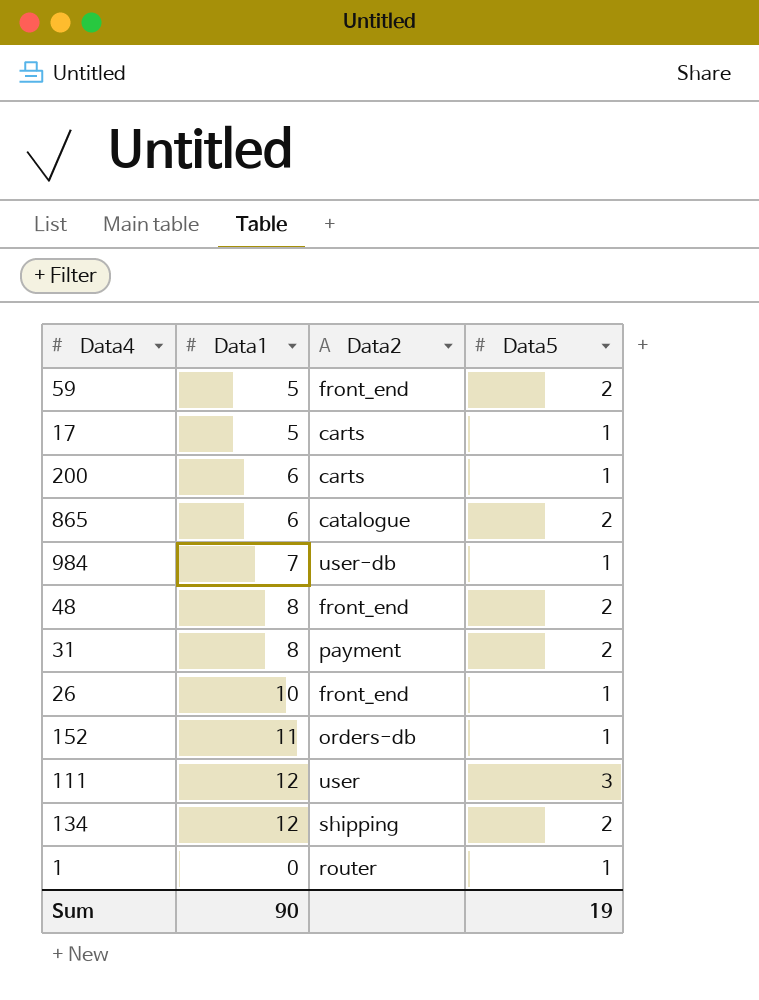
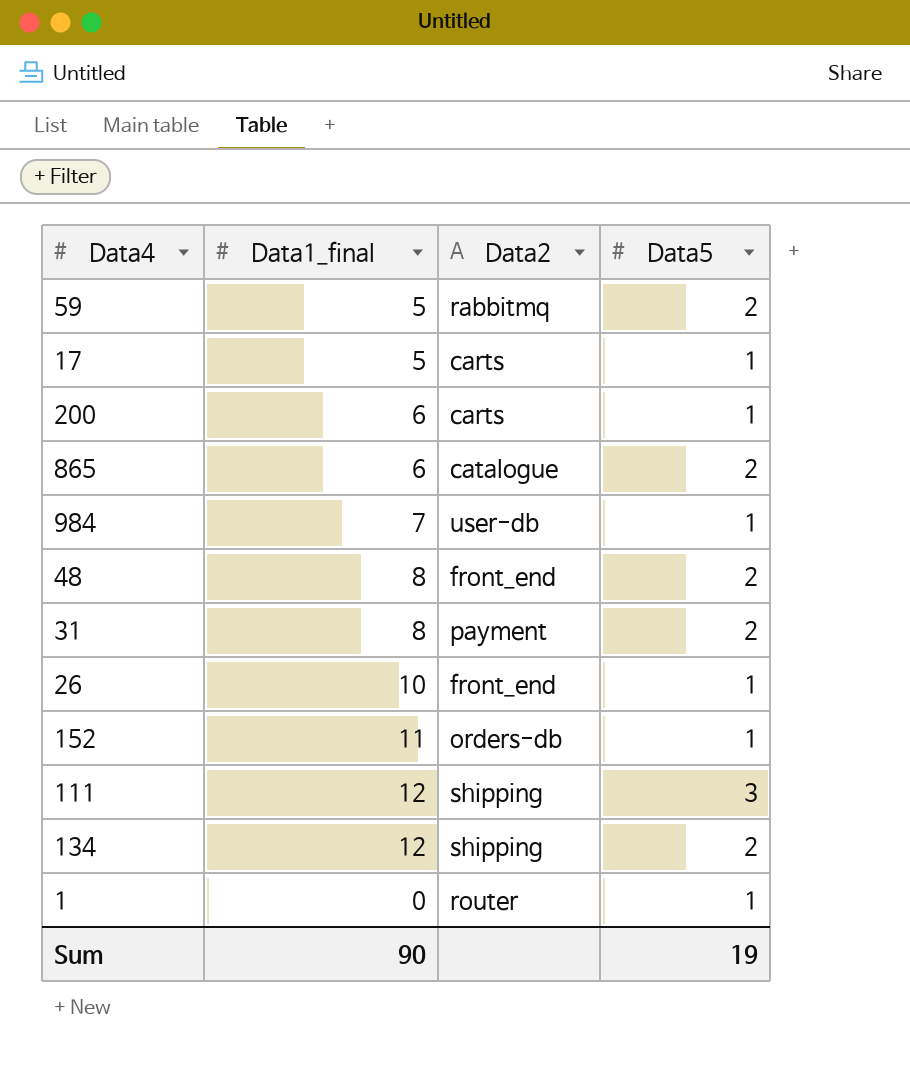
column name: Data1 -> Data1_final
59 | Data2: front_end -> rabbitmq
111 | Data2: user -> shipping

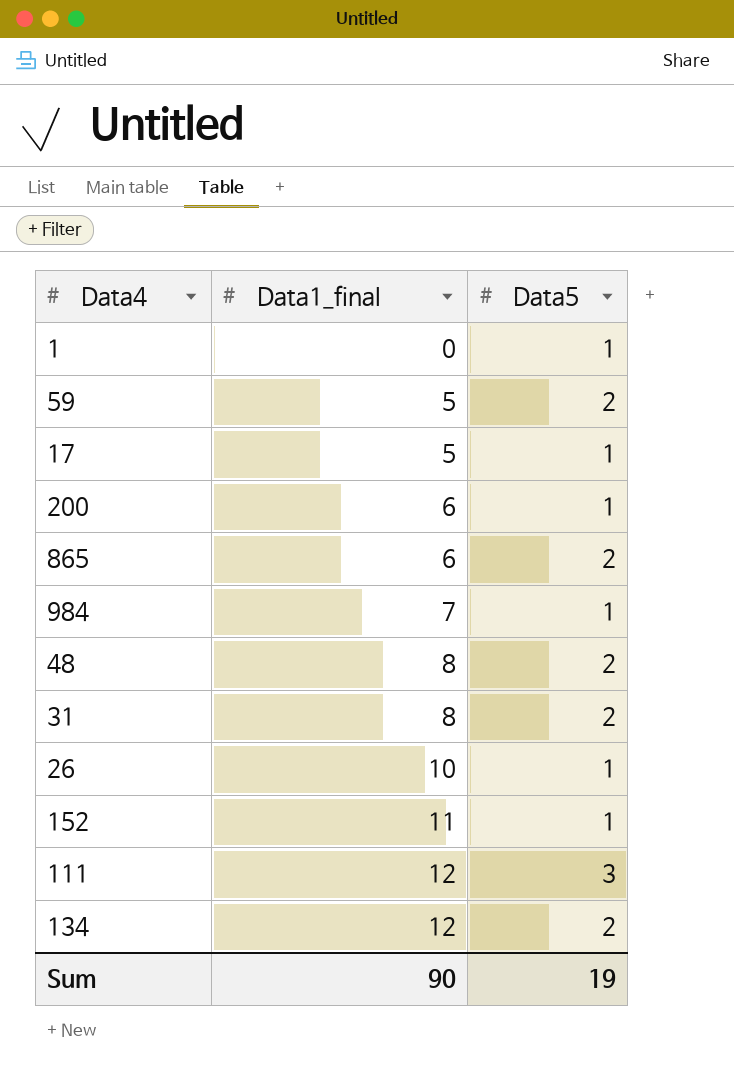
row order: none -> Data1_final ascending
column Data2 | position: 3 -> none

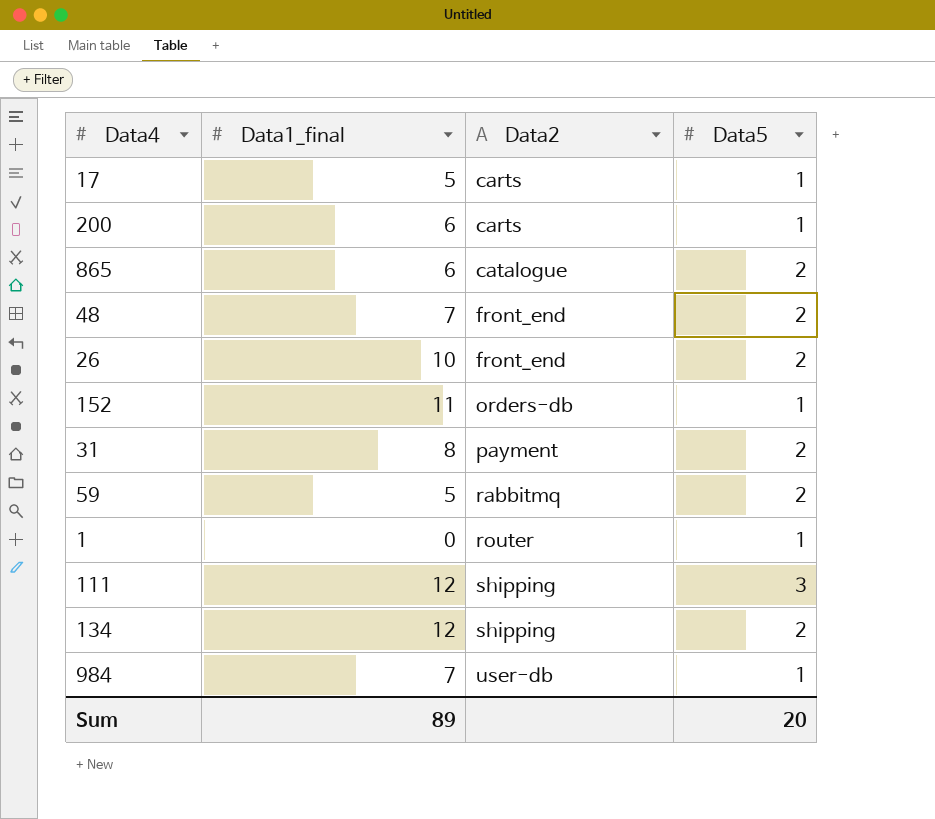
row order: Data1_final ascending -> Data2 ascending
column Data2 | position: none -> 3
48 | Data1_final: 8 -> 7
26 | Data5: 1 -> 2
Sum | Data1_final: 90 -> 89
Sum | Data5: 19 -> 20

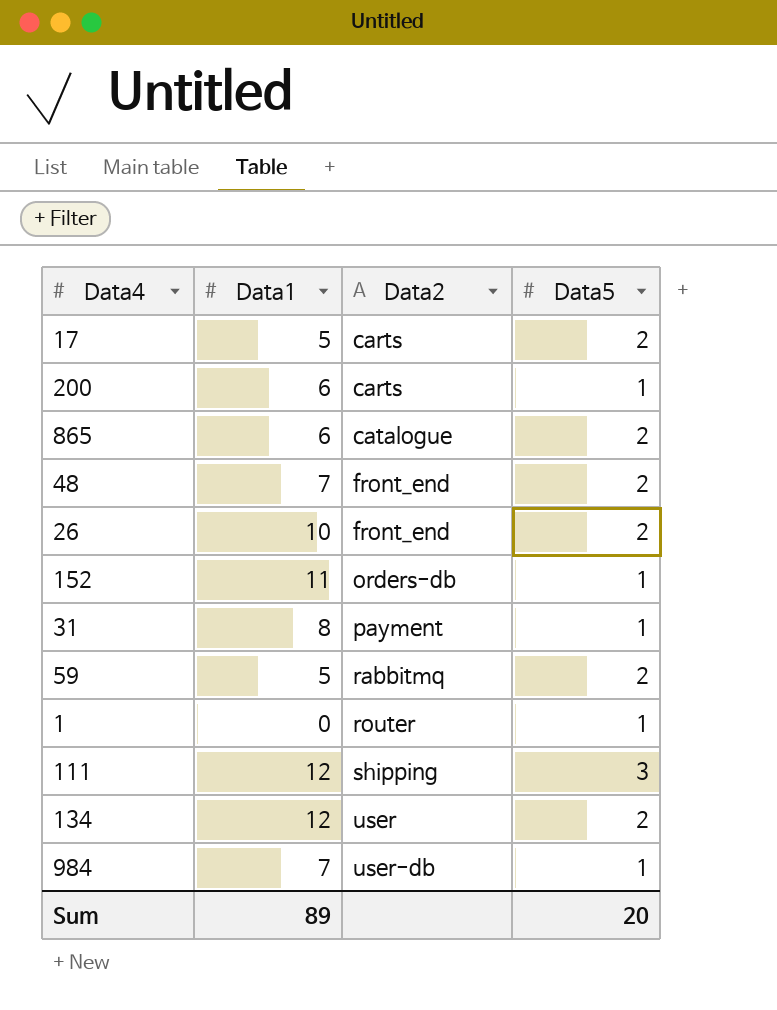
column name: Data1_final -> Data1
17 | Data5: 1 -> 2
31 | Data5: 2 -> 1
134 | Data2: shipping -> user

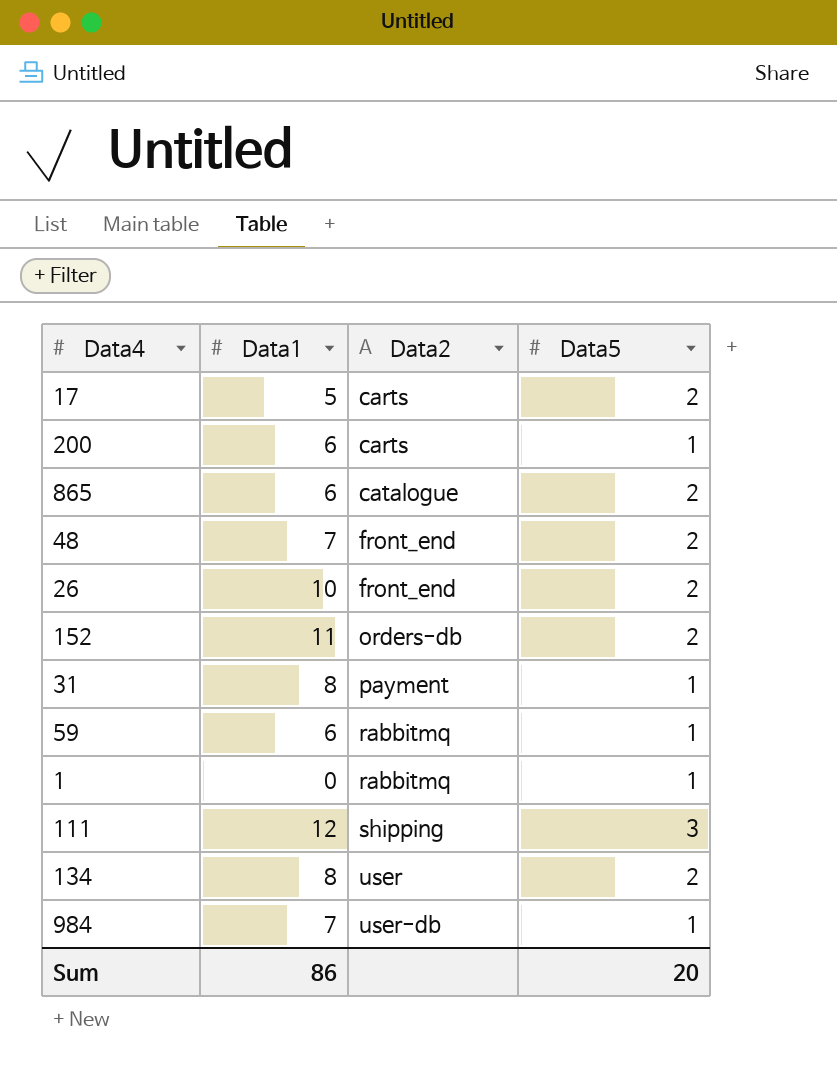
152 | Data5: 1 -> 2
59 | Data1: 5 -> 6
59 | Data5: 2 -> 1
1 | Data2: router -> rabbitmq
134 | Data1: 12 -> 8
Sum | Data1: 89 -> 86

